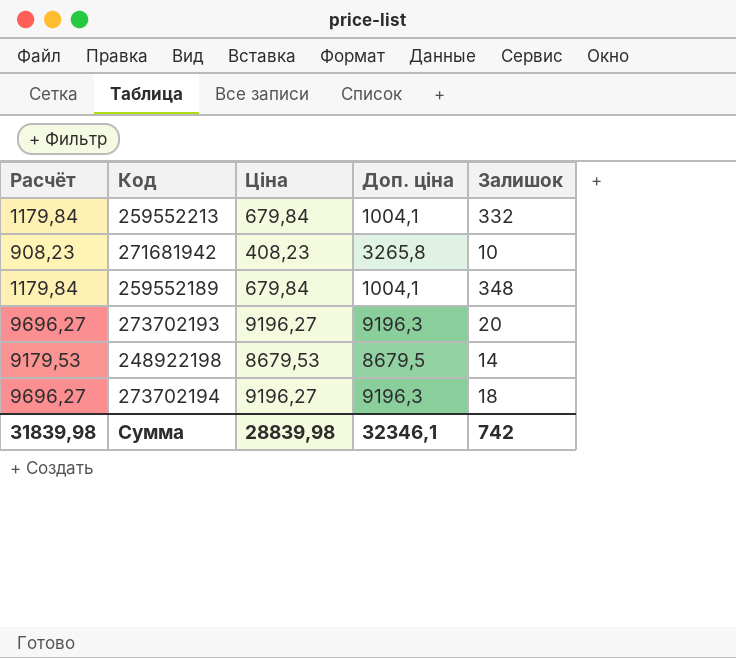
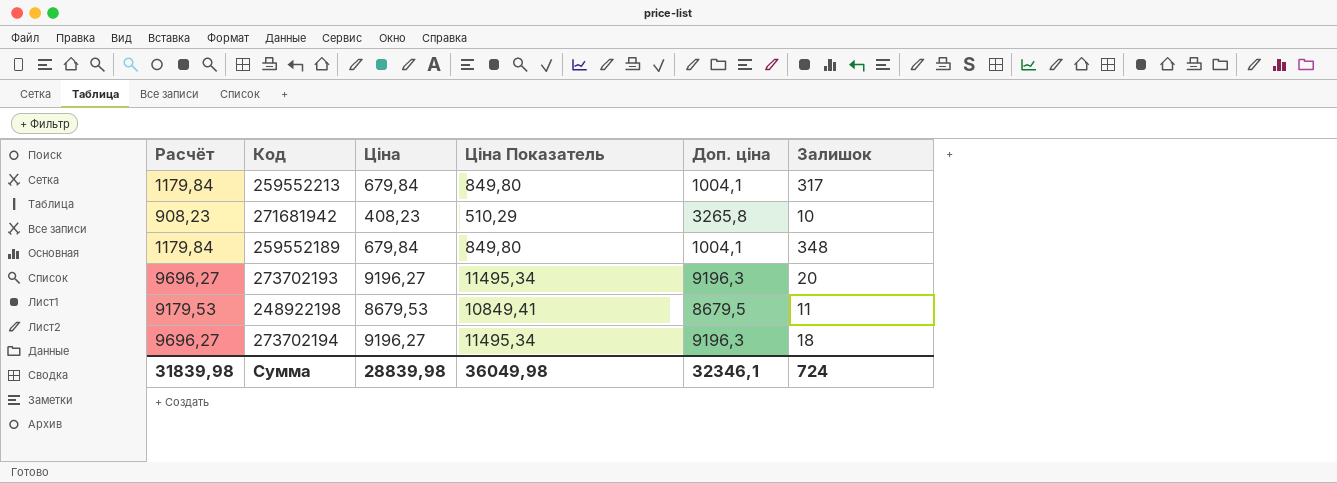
column Ціна Показатель | formula: none -> [Ціна] * 1,25
259552213 | Залишок: 332 -> 317
248922198 | Залишок: 14 -> 11
Сумма | Залишок: 742 -> 724

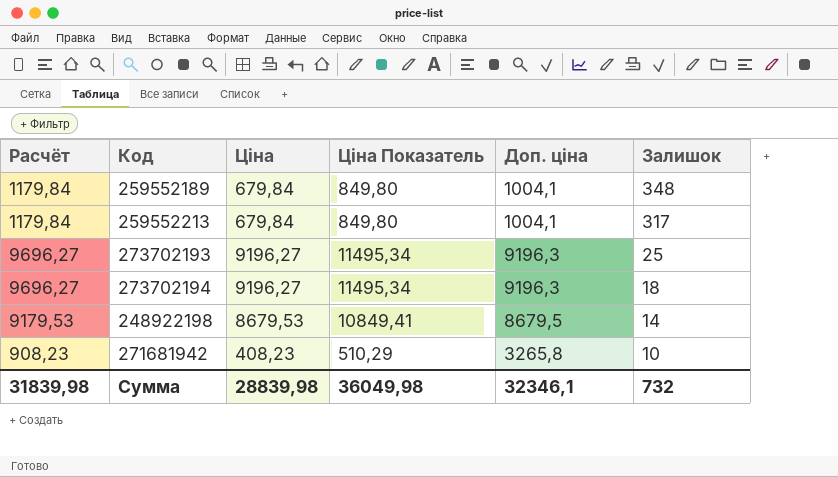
row order: none -> Залишок descending
273702193 | Залишок: 20 -> 25
248922198 | Залишок: 11 -> 14
Сумма | Залишок: 724 -> 732

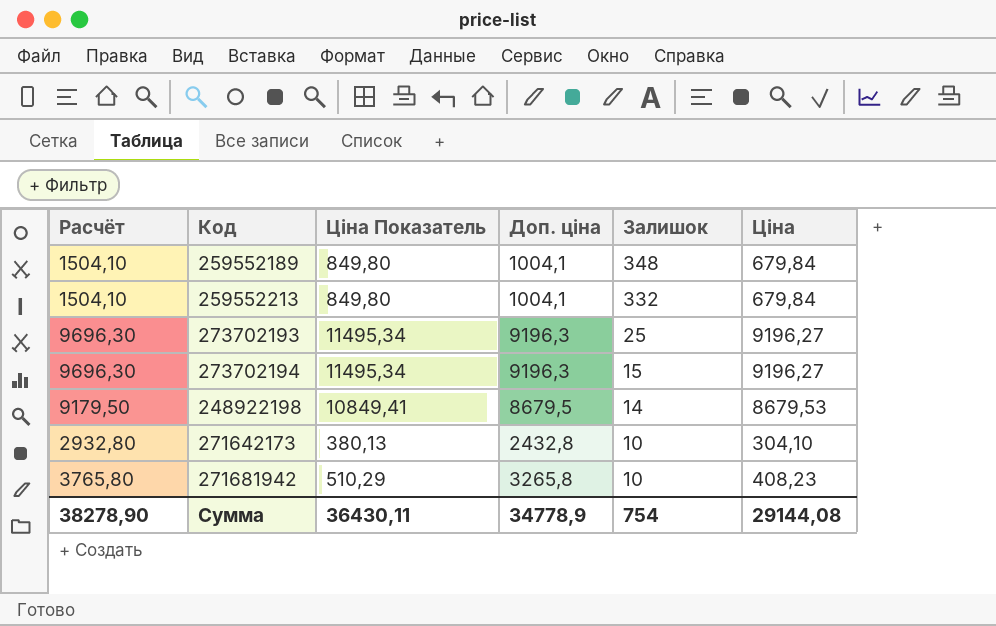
column Расчёт | formula: [Ціна] + 500 -> [Доп. ціна] + 500
column Ціна | position: 3 -> 6
259552213 | Залишок: 317 -> 332
273702194 | Залишок: 18 -> 15
row 271642173: none -> 2932,80 | 380,13 | 2432,8 | 10 | 304,10
Сумма | Расчёт: 31839,98 -> 38278,90
Сумма | Ціна Показатель: 36049,98 -> 36430,11
Сумма | Доп. ціна: 32346,1 -> 34778,9
Сумма | Залишок: 732 -> 754
Сумма | Ціна: 28839,98 -> 29144,08

